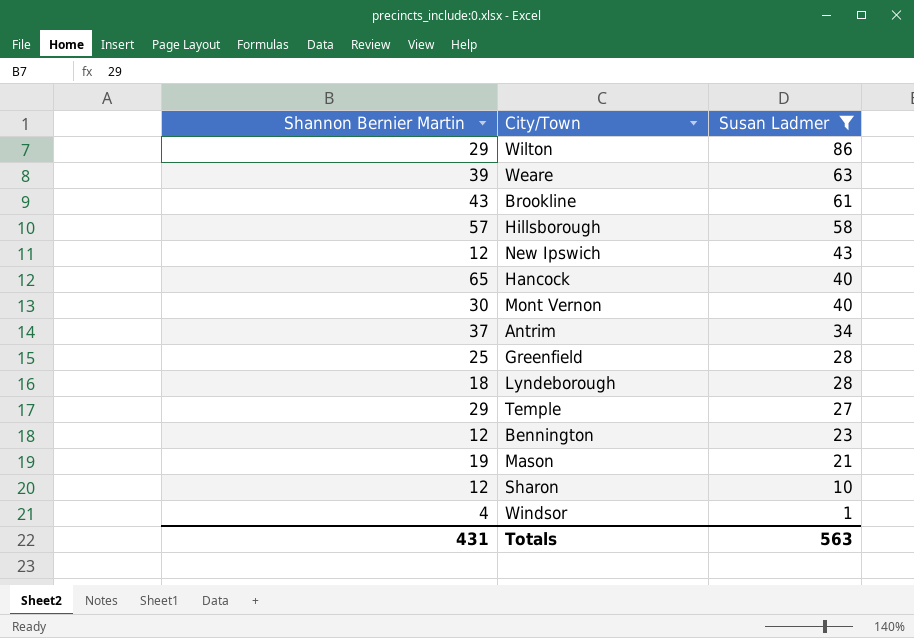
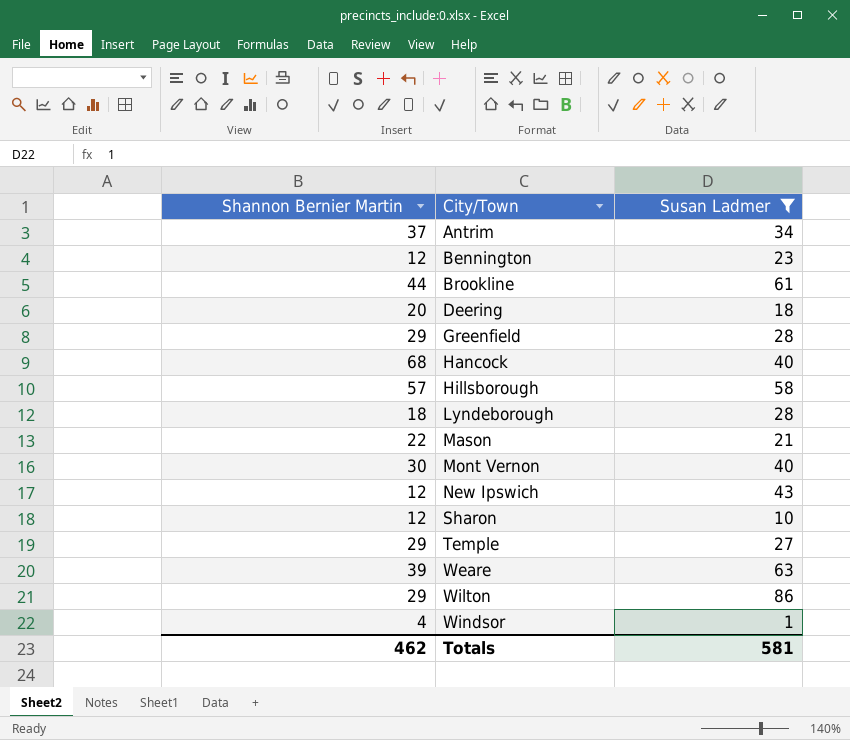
row order: Susan Ladmer descending -> City/Town ascending
Brookline | Shannon Bernier Martin: 43 -> 44
row Deering: none -> 20 | 18
Greenfield | Shannon Bernier Martin: 25 -> 29
Hancock | Shannon Bernier Martin: 65 -> 68
Mason | Shannon Bernier Martin: 19 -> 22
Totals | Shannon Bernier Martin: 431 -> 462
Totals | Susan Ladmer: 563 -> 581

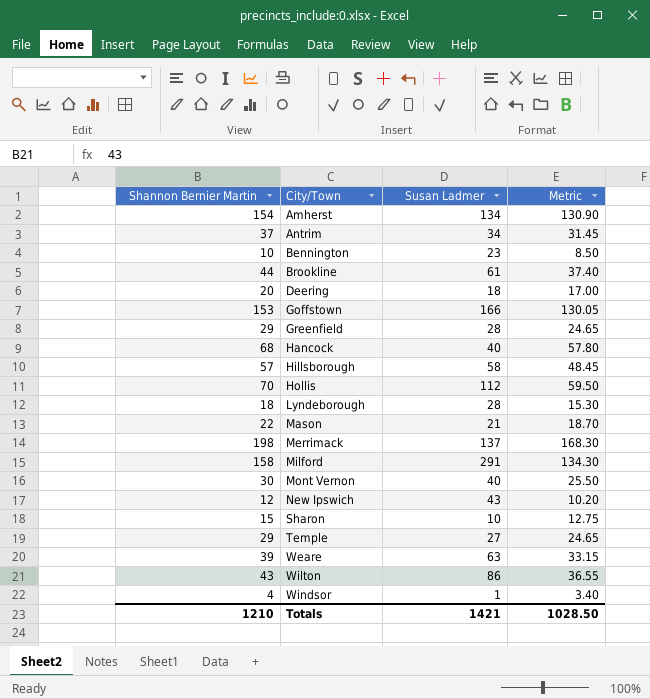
filter: Susan Ladmer <= 86 -> none
column Metric | formula: none -> [Shannon Bernier Martin] * 0.85
Bennington | Shannon Bernier Martin: 12 -> 10
Sharon | Shannon Bernier Martin: 12 -> 15
Wilton | Shannon Bernier Martin: 29 -> 43
Totals | Shannon Bernier Martin: 462 -> 1210
Totals | Susan Ladmer: 581 -> 1421

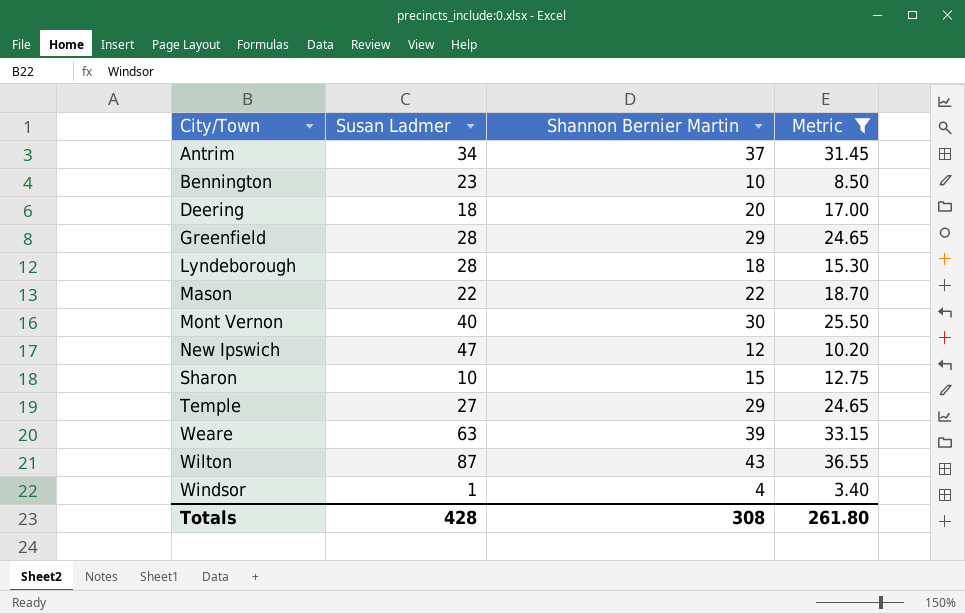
filter: none -> Metric <= 36.55
column Shannon Bernier Martin | position: 1 -> 3
Mason | Susan Ladmer: 21 -> 22
New Ipswich | Susan Ladmer: 43 -> 47
Wilton | Susan Ladmer: 86 -> 87
Totals | Susan Ladmer: 1421 -> 428
Totals | Shannon Bernier Martin: 1210 -> 308
Totals | Metric: 1028.50 -> 261.80

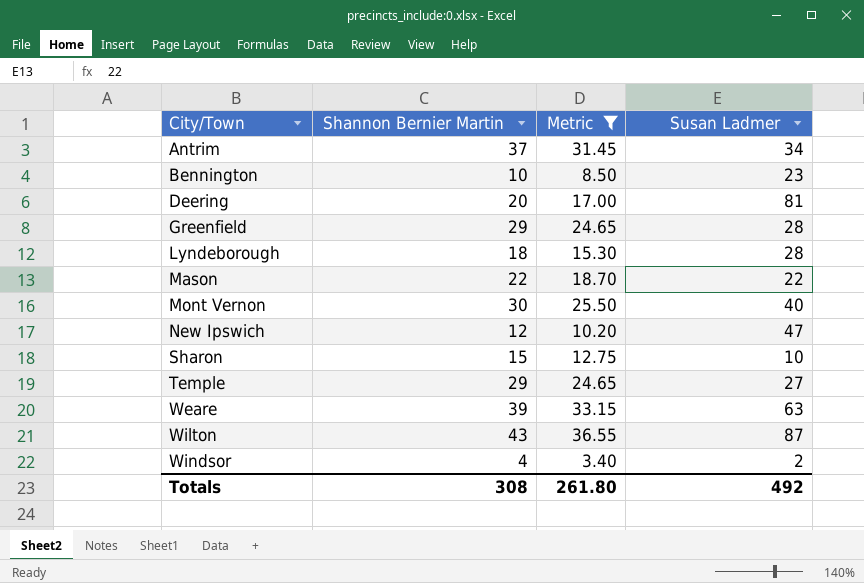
column Susan Ladmer | position: 2 -> 4
Deering | Susan Ladmer: 18 -> 81
Windsor | Susan Ladmer: 1 -> 2
Totals | Susan Ladmer: 428 -> 492

